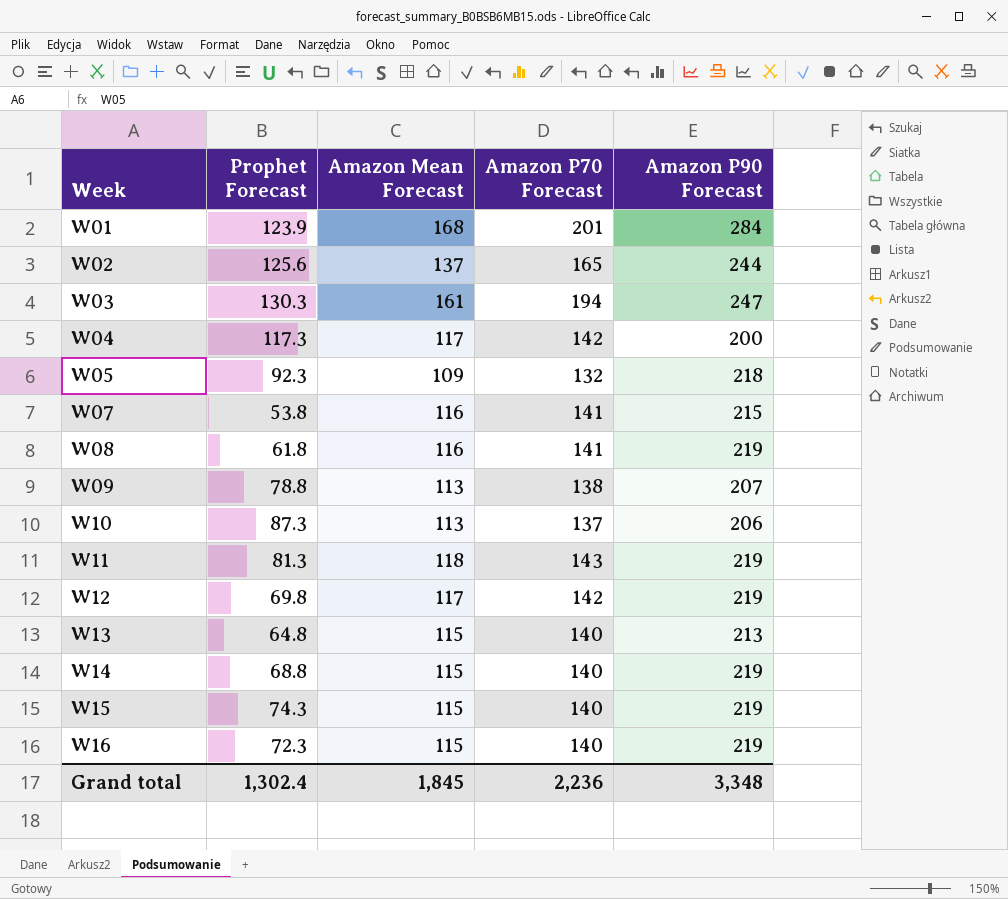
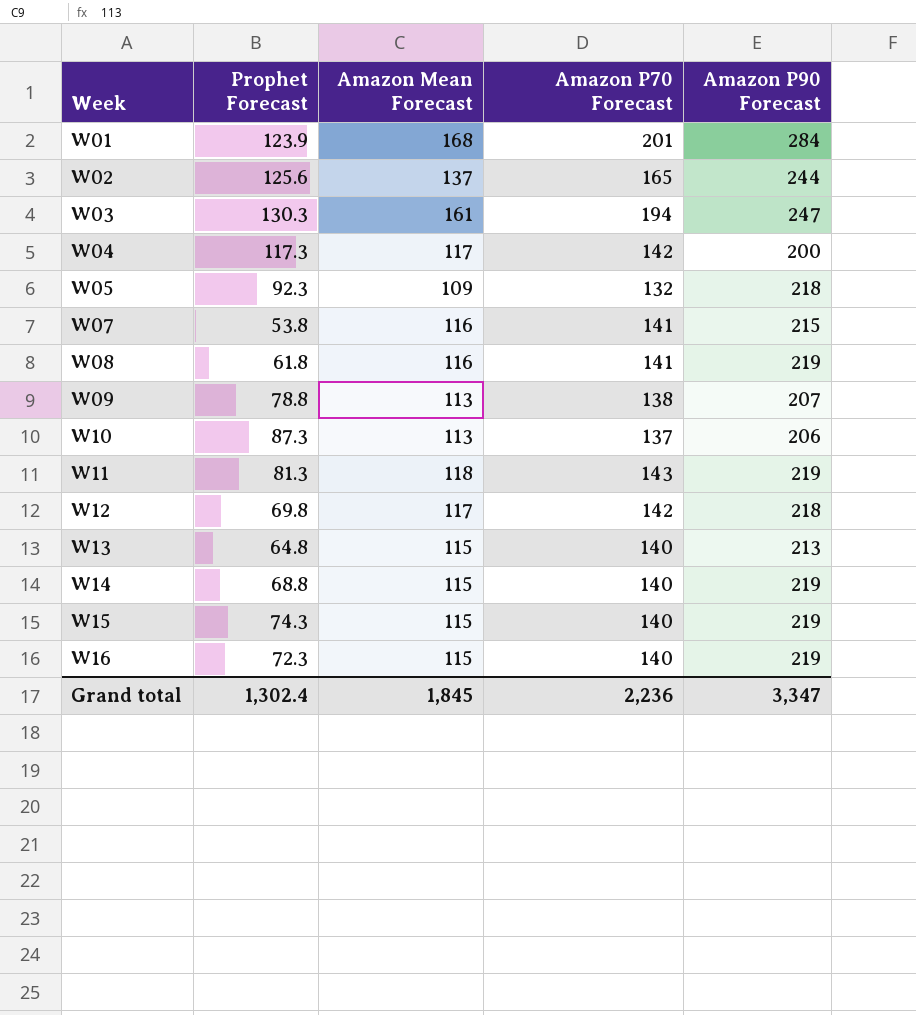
W12 | Amazon P90 Forecast: 219 -> 218
Grand total | Amazon P90 Forecast: 3,348 -> 3,347

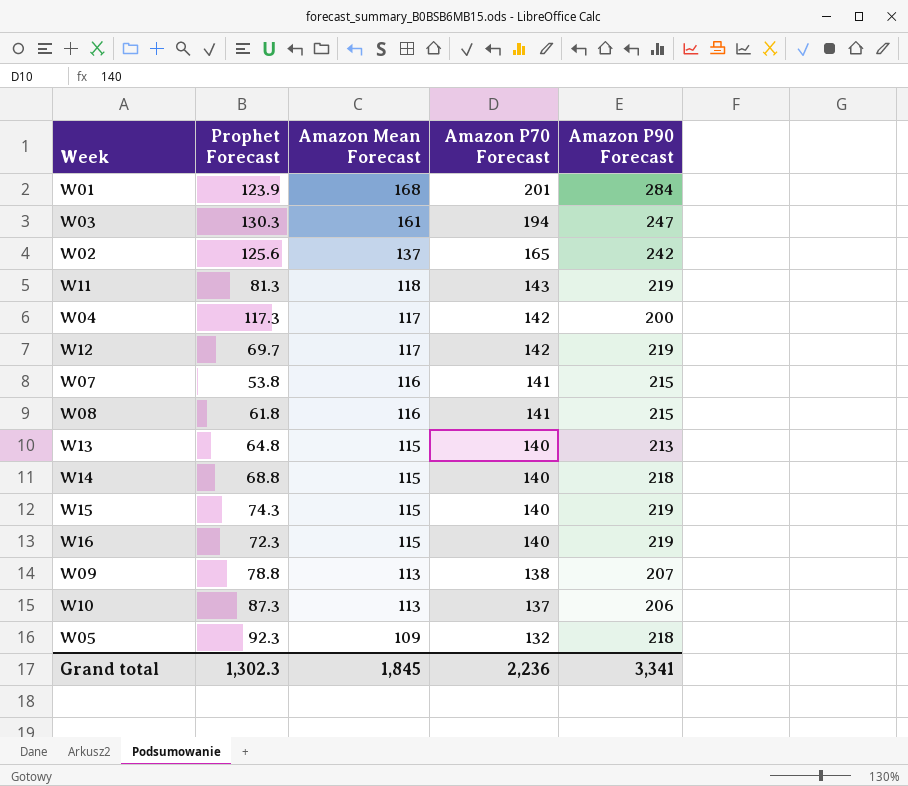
row order: Week ascending -> Amazon Mean Forecast descending
W02 | Amazon P90 Forecast: 244 -> 242
W12 | Prophet Forecast: 69.8 -> 69.7
W12 | Amazon P90 Forecast: 218 -> 219
W08 | Amazon P90 Forecast: 219 -> 215
W14 | Amazon P90 Forecast: 219 -> 218
Grand total | Prophet Forecast: 1,302.4 -> 1,302.3
Grand total | Amazon P90 Forecast: 3,347 -> 3,341

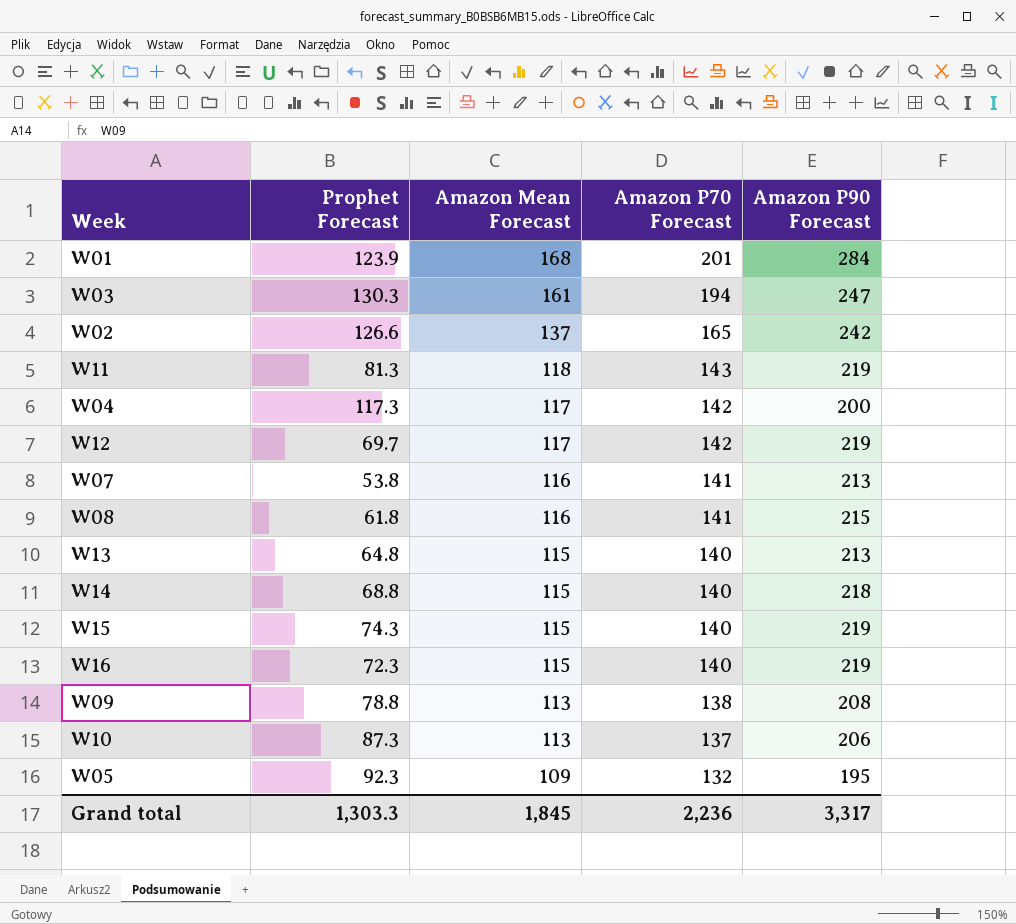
W02 | Prophet Forecast: 125.6 -> 126.6
W07 | Amazon P90 Forecast: 215 -> 213
W09 | Amazon P90 Forecast: 207 -> 208
W05 | Amazon P90 Forecast: 218 -> 195
Grand total | Prophet Forecast: 1,302.3 -> 1,303.3
Grand total | Amazon P90 Forecast: 3,341 -> 3,317

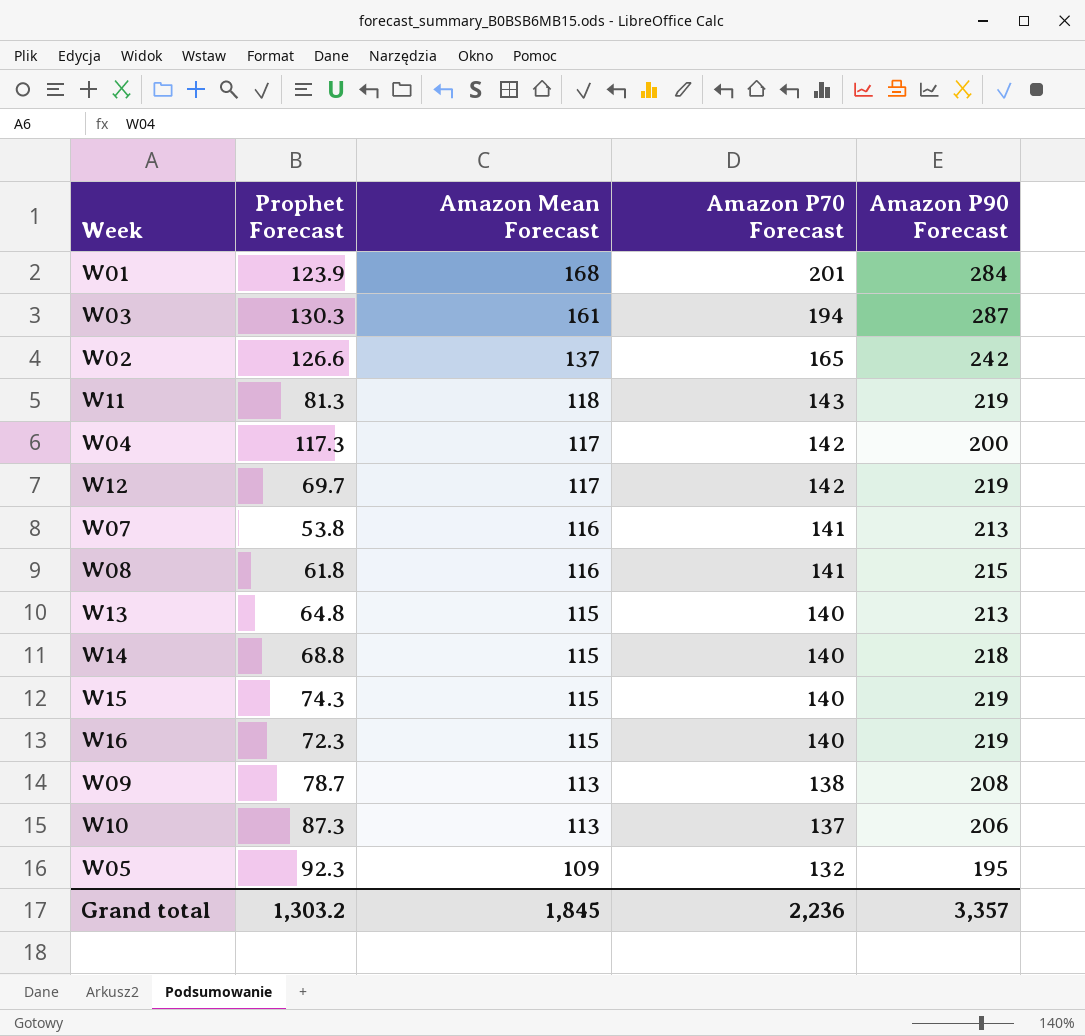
W03 | Amazon P90 Forecast: 247 -> 287
W09 | Prophet Forecast: 78.8 -> 78.7
Grand total | Prophet Forecast: 1,303.3 -> 1,303.2
Grand total | Amazon P90 Forecast: 3,317 -> 3,357

